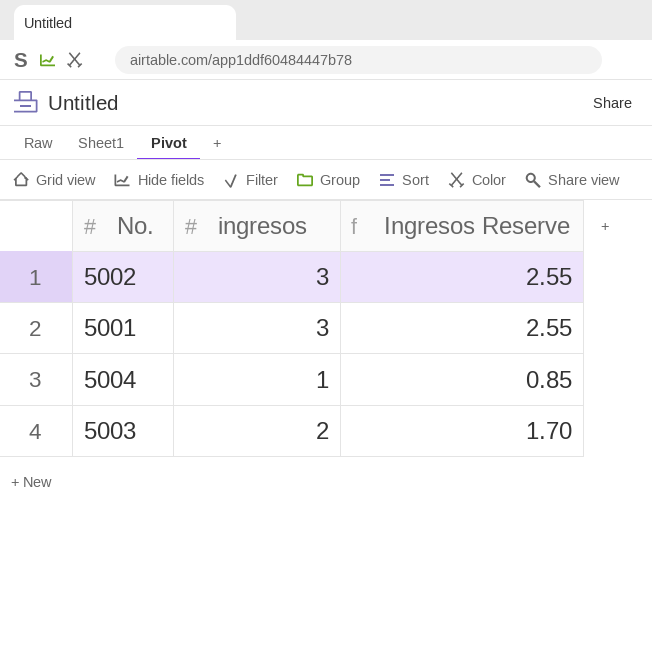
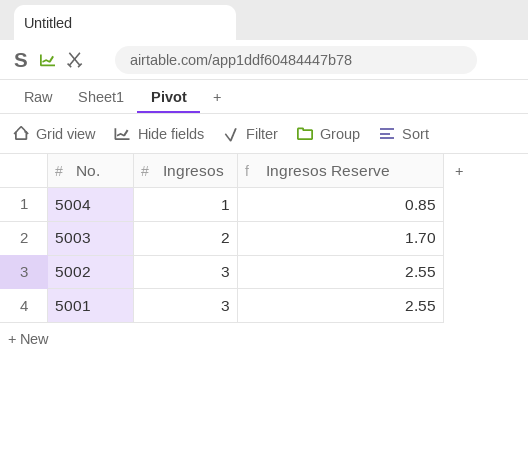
row order: none -> No. descending
column name: ingresos -> Ingresos

